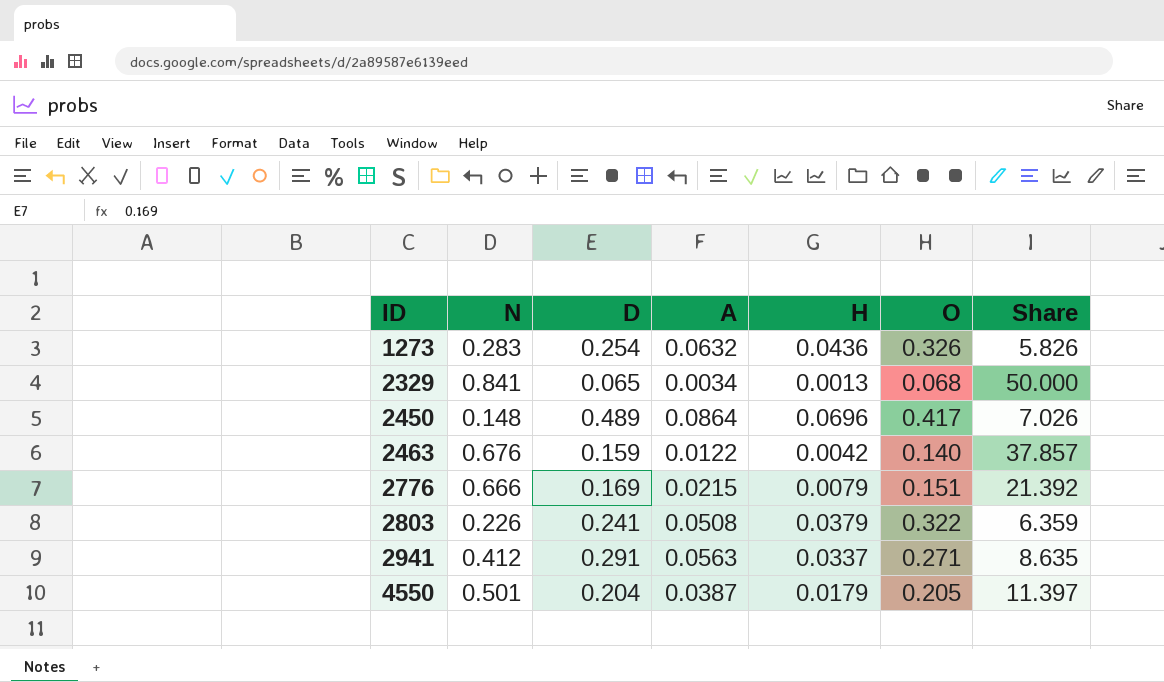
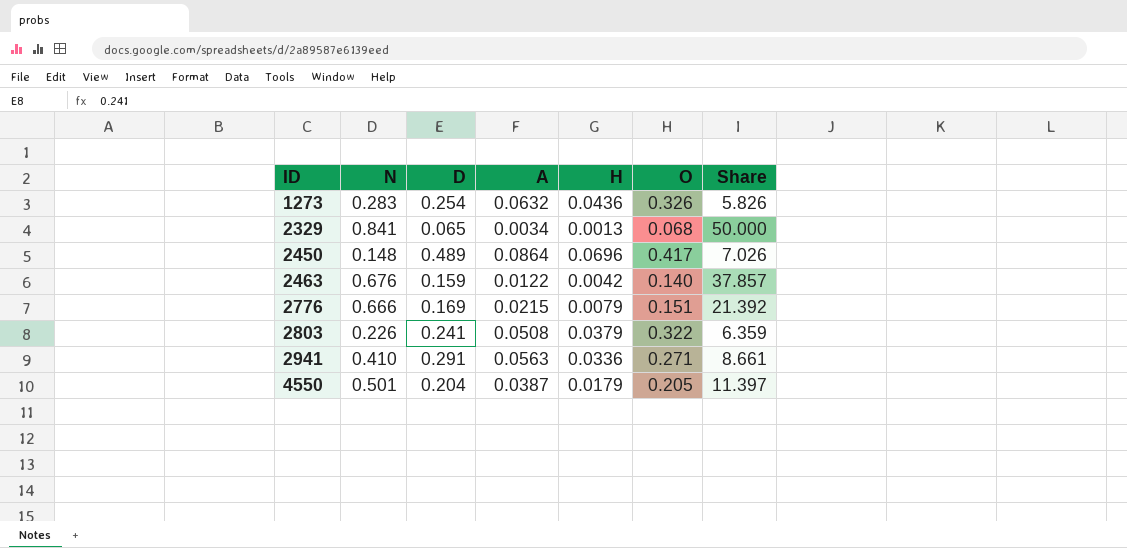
2941 | N: 0.412 -> 0.410
2941 | H: 0.0337 -> 0.0336
2941 | Share: 8.635 -> 8.661

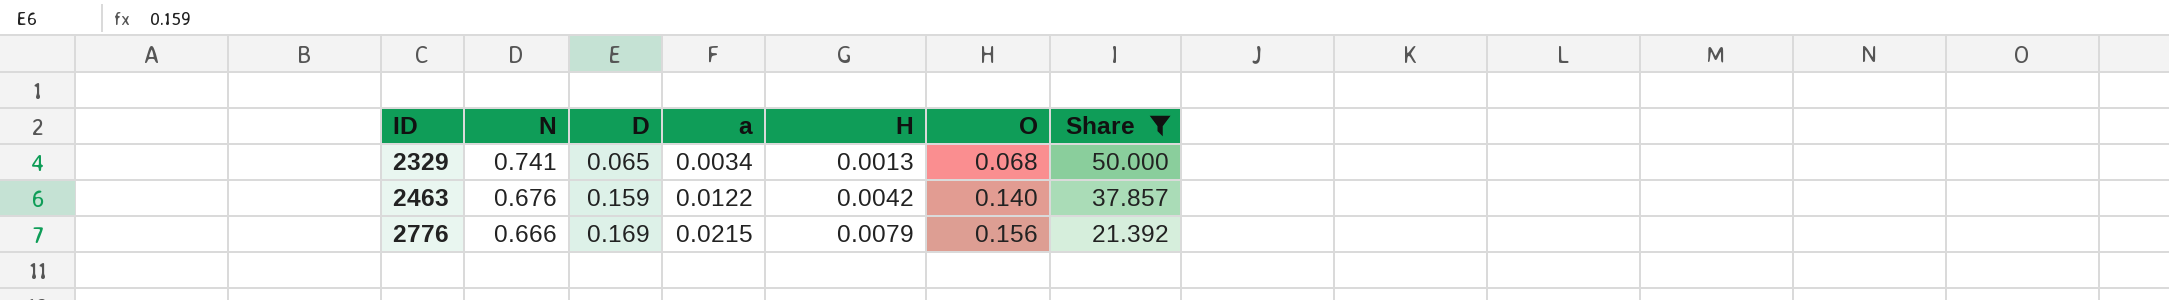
filter: none -> Share >= 21.392
column name: A -> a
2329 | N: 0.841 -> 0.741
2776 | O: 0.151 -> 0.156

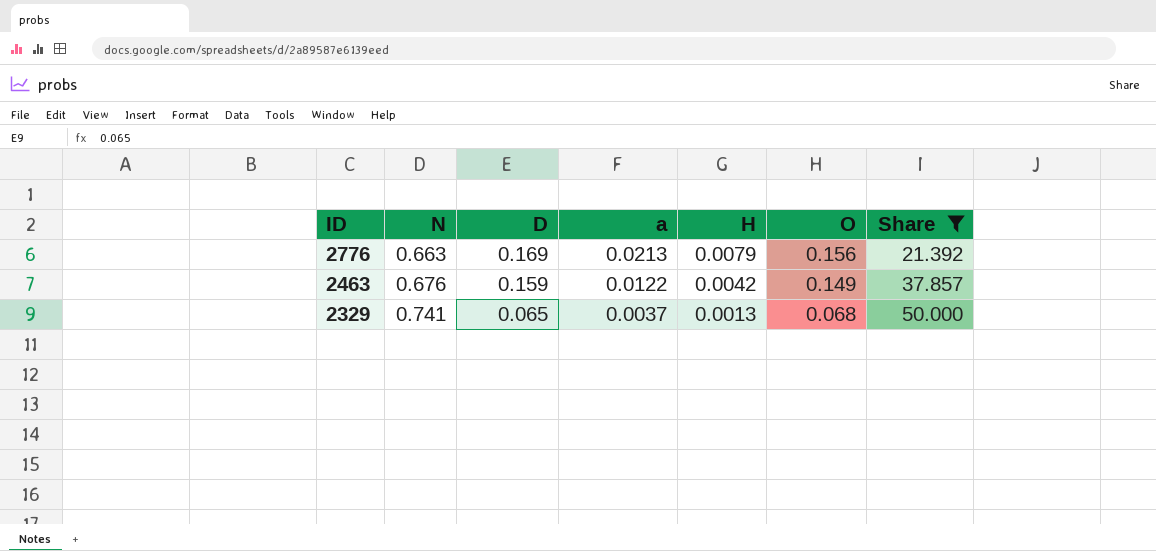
row order: ID ascending -> ID descending
2776 | N: 0.666 -> 0.663
2776 | a: 0.0215 -> 0.0213
2463 | O: 0.140 -> 0.149
2329 | a: 0.0034 -> 0.0037

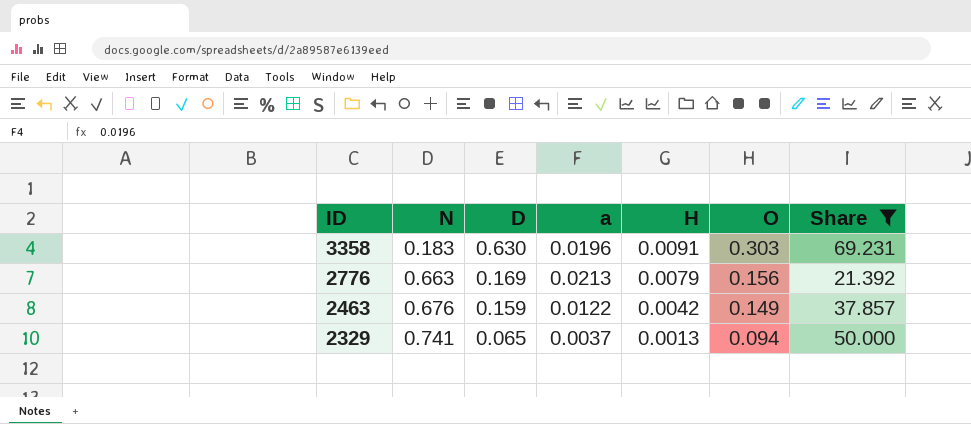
row 3358: none -> 0.183 | 0.630 | 0.0196 | 0.0091 | 0.303 | 69.231
2329 | O: 0.068 -> 0.094

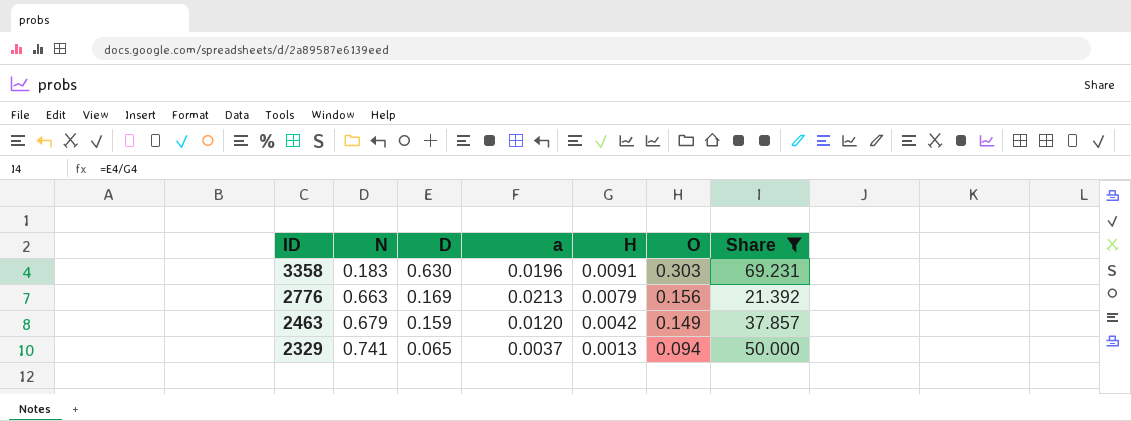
2463 | N: 0.676 -> 0.679
2463 | a: 0.0122 -> 0.0120

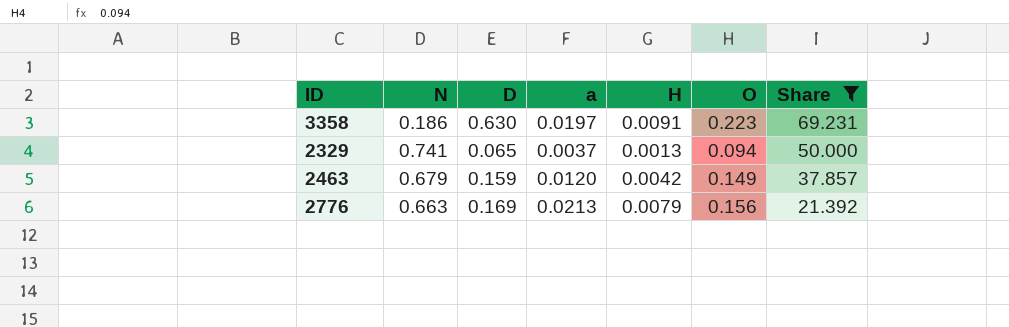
row order: ID descending -> Share descending
3358 | N: 0.183 -> 0.186
3358 | a: 0.0196 -> 0.0197
3358 | O: 0.303 -> 0.223

